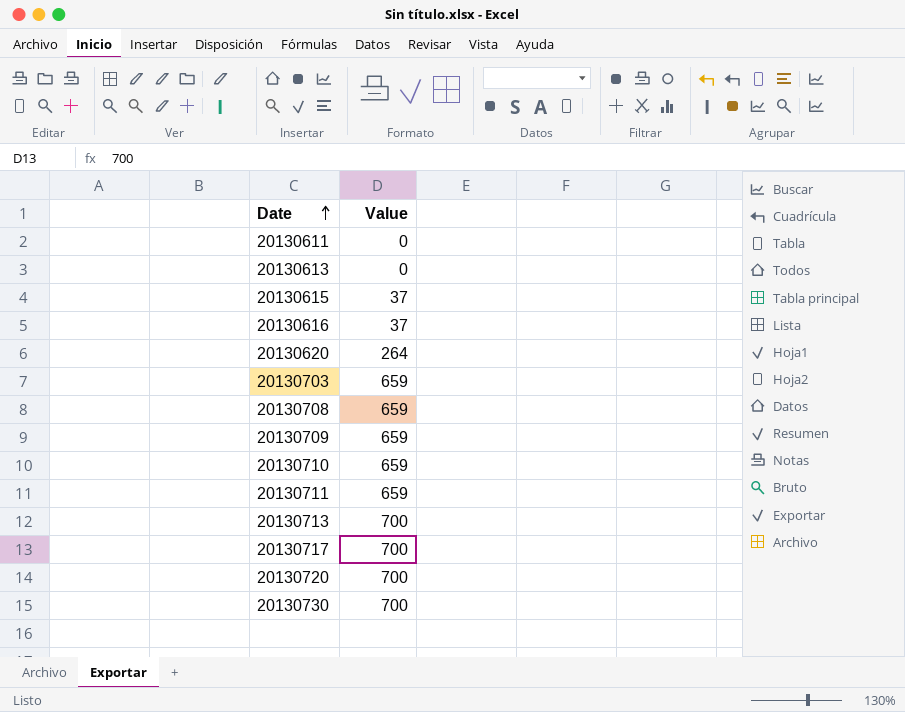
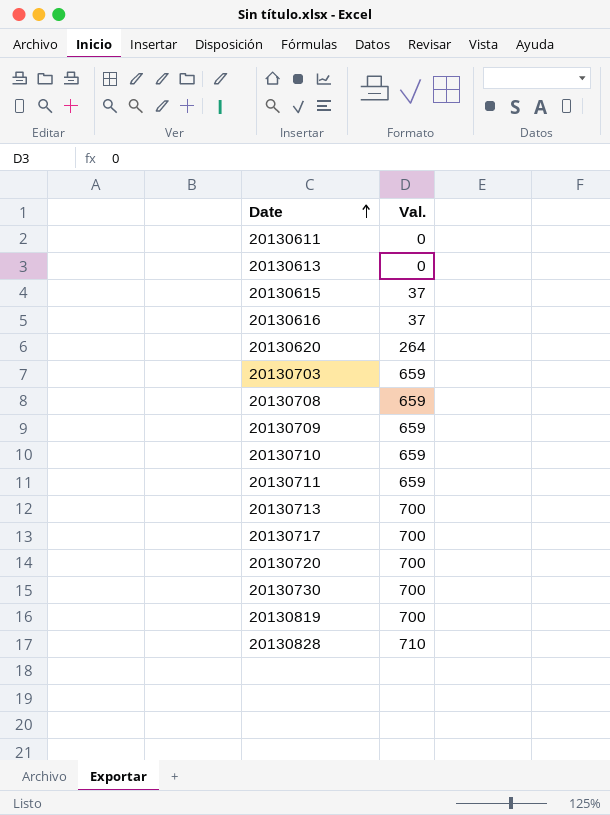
column name: Value -> Val.
row 20130819: none -> 700
row 20130828: none -> 710

